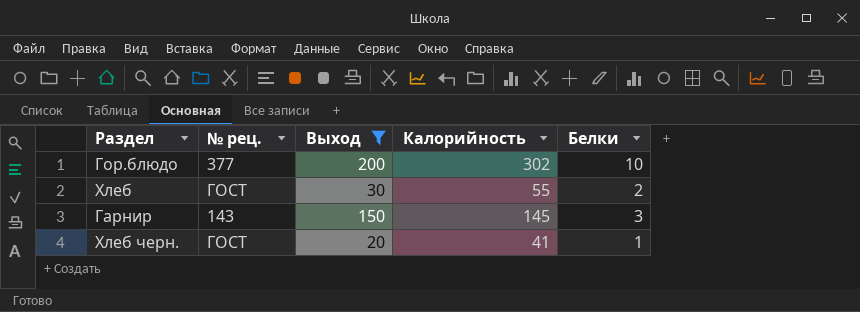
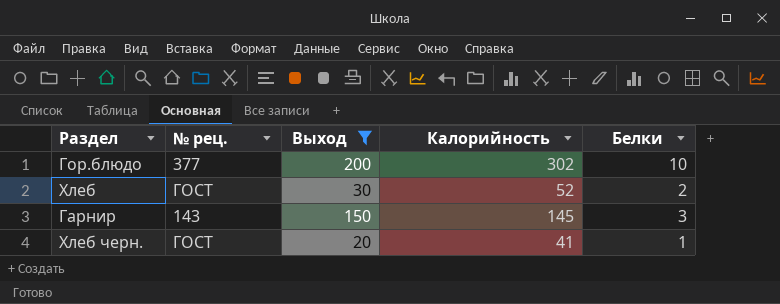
Хлеб | Калорийность: 55 -> 52

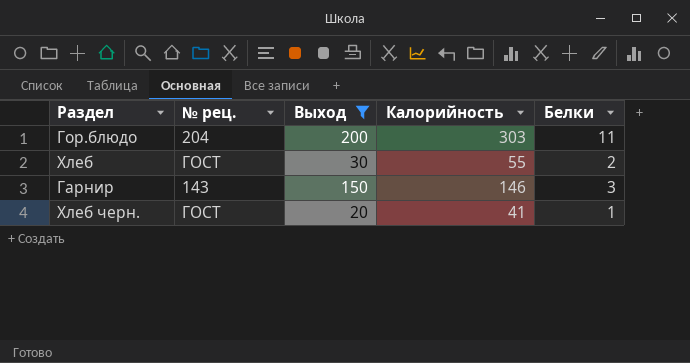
Гор.блюдо | № рец.: 377 -> 204
Гор.блюдо | Калорийность: 302 -> 303
Гор.блюдо | Белки: 10 -> 11
Хлеб | Калорийность: 52 -> 55
Гарнир | Калорийность: 145 -> 146

